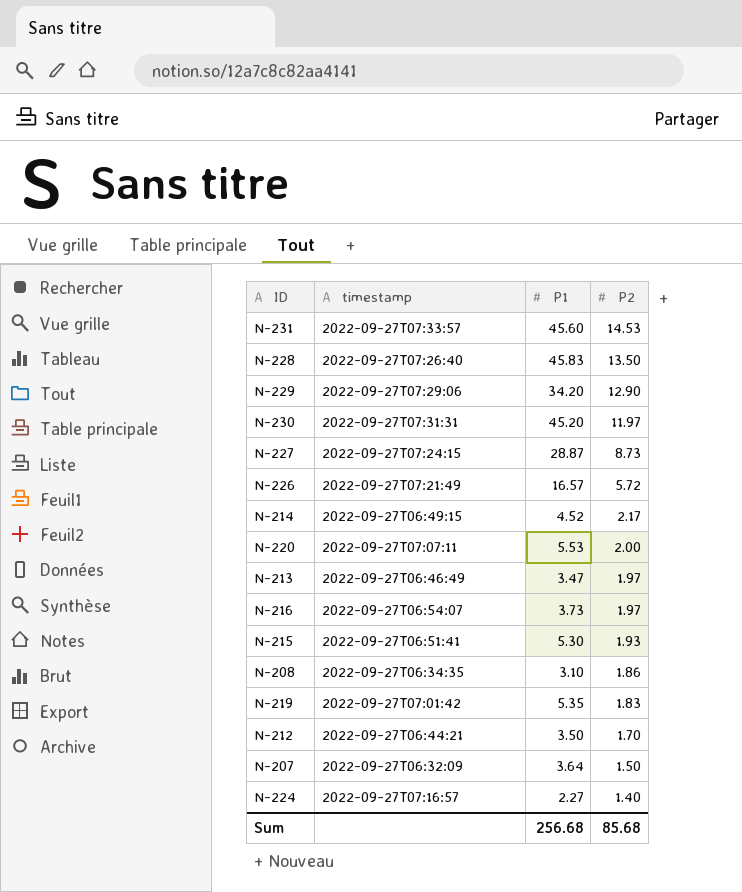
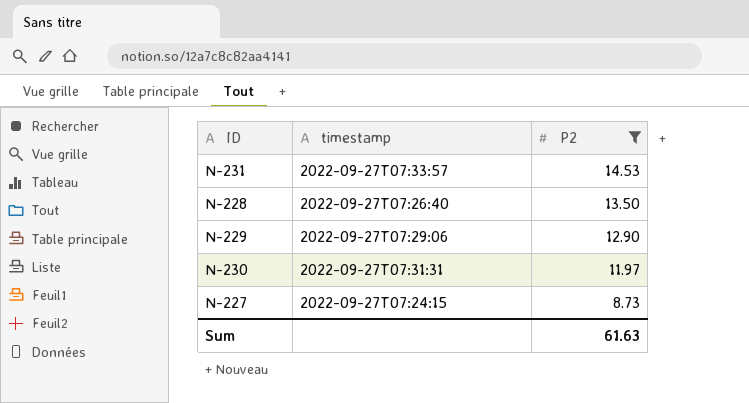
filter: none -> P2 >= 8.73
column P1 | position: 3 -> none
Sum | P2: 85.68 -> 61.63

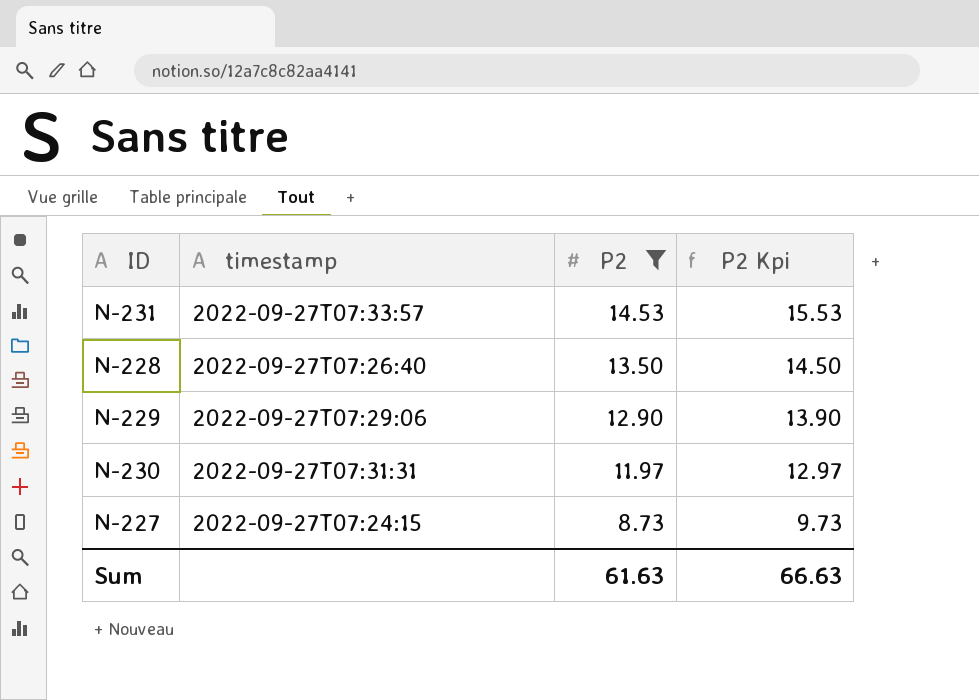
column P2 Kpi | formula: none -> [P2] + 1

